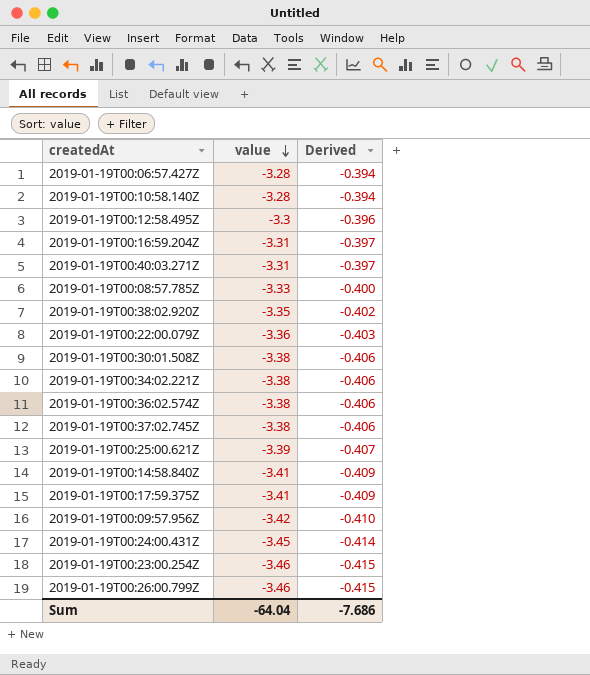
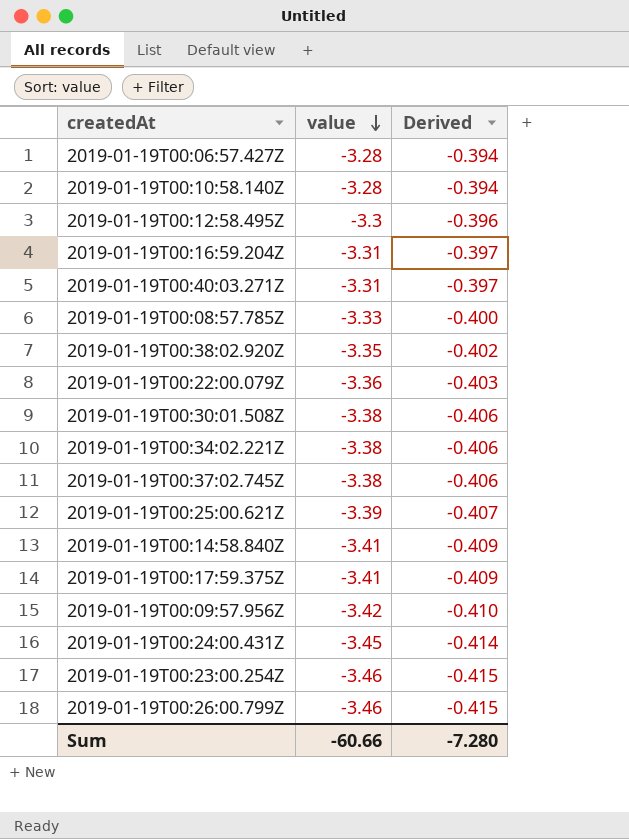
row 2019-01-19T00:36:02.574Z: -3.38 | -0.406 -> none
Sum | value: -64.04 -> -60.66
Sum | Derived: -7.686 -> -7.280

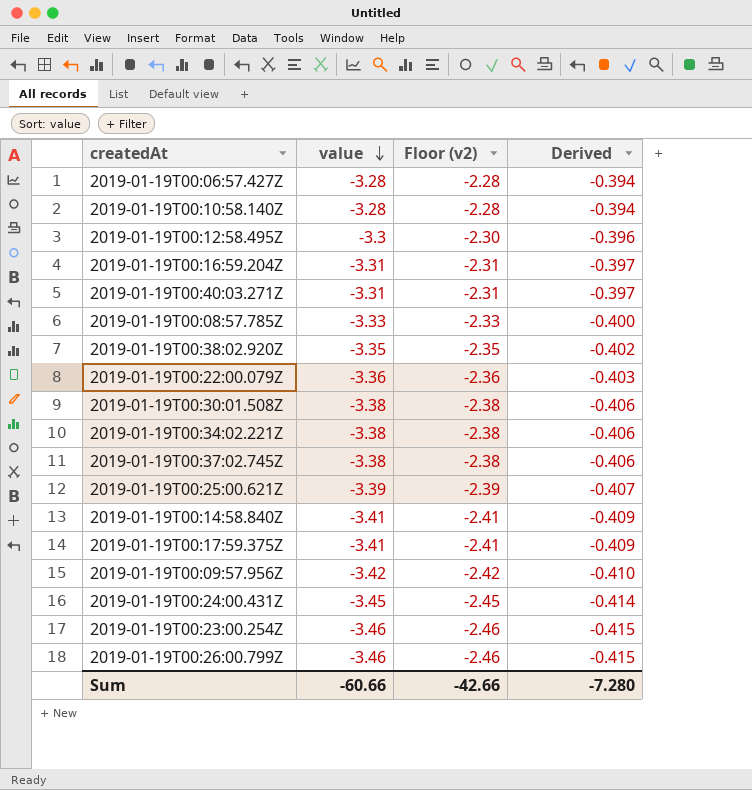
column Floor (v2) | formula: none -> [value] + 1

